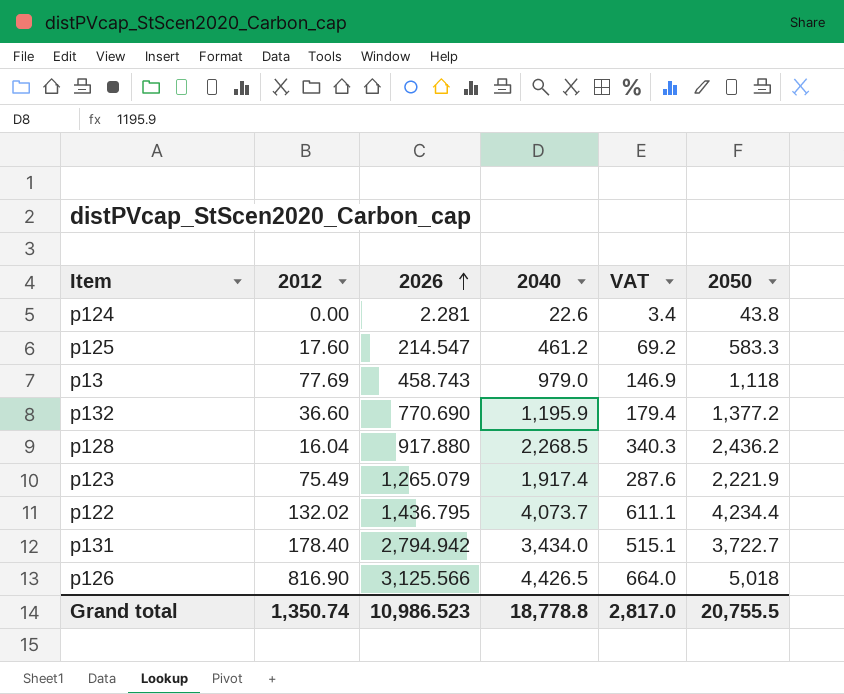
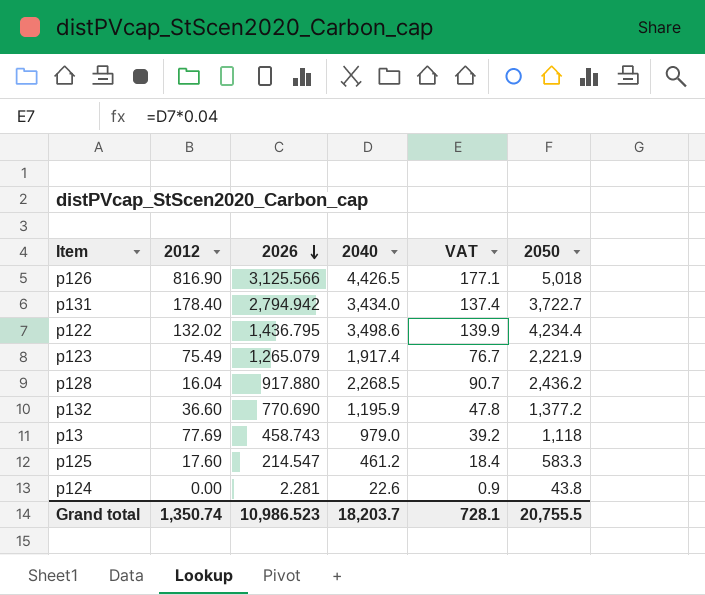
row order: 2026 ascending -> 2026 descending
column VAT | formula: [2040] * 0.15 -> [2040] * 0.04
p122 | 2040: 4,073.7 -> 3,498.6
Grand total | 2040: 18,778.8 -> 18,203.7
Grand total | VAT: 2,817.0 -> 728.1

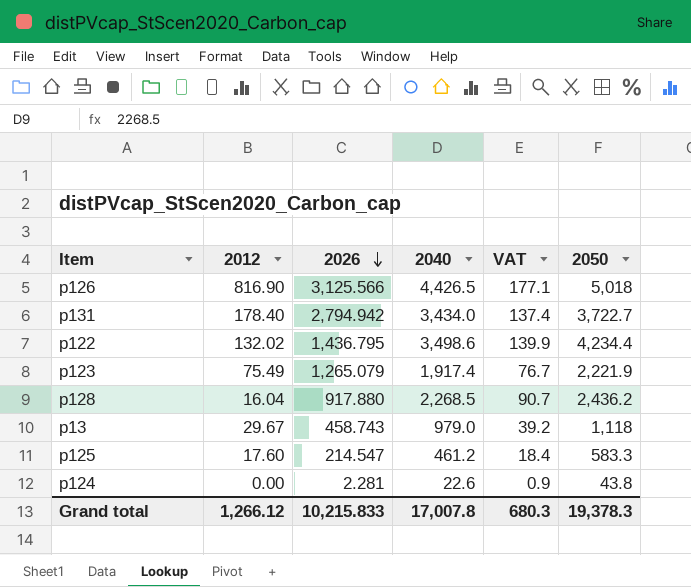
row p132: 36.60 | 770.690 | 1,195.9 | 47.8 | 1,377.2 -> none
p13 | 2012: 77.69 -> 29.67
Grand total | 2012: 1,350.74 -> 1,266.12
Grand total | 2026: 10,986.523 -> 10,215.833
Grand total | 2040: 18,203.7 -> 17,007.8
Grand total | VAT: 728.1 -> 680.3
Grand total | 2050: 20,755.5 -> 19,378.3

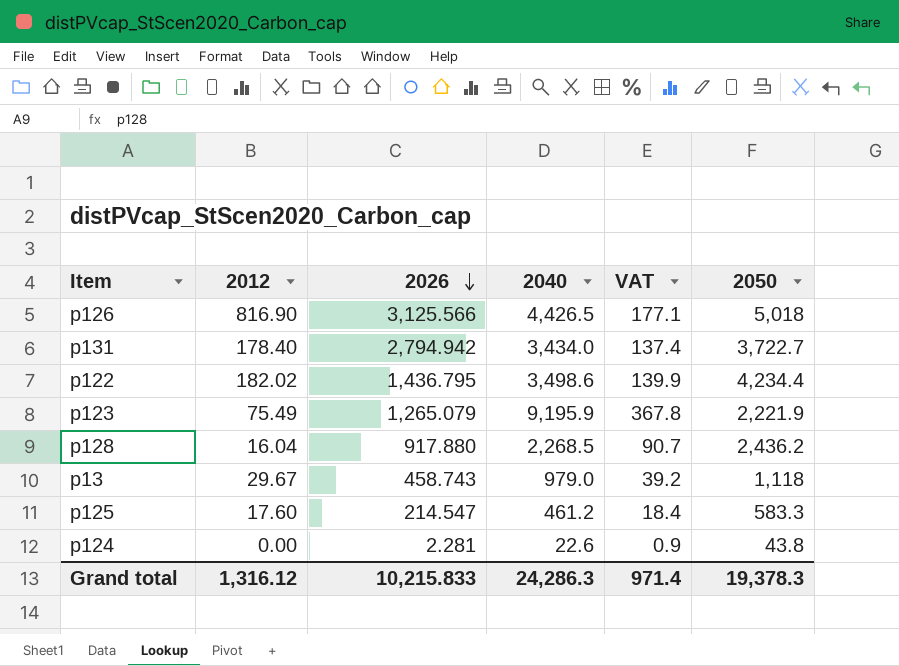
p122 | 2012: 132.02 -> 182.02
p123 | 2040: 1,917.4 -> 9,195.9
p123 | VAT: 76.7 -> 367.8
Grand total | 2012: 1,266.12 -> 1,316.12
Grand total | 2040: 17,007.8 -> 24,286.3
Grand total | VAT: 680.3 -> 971.4

